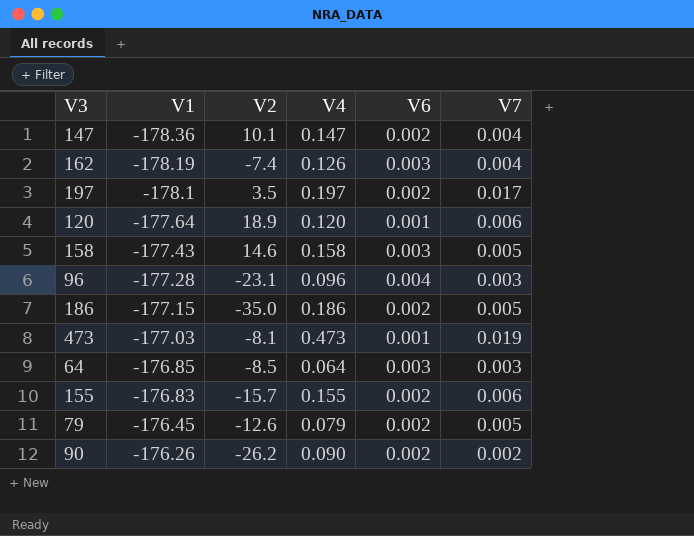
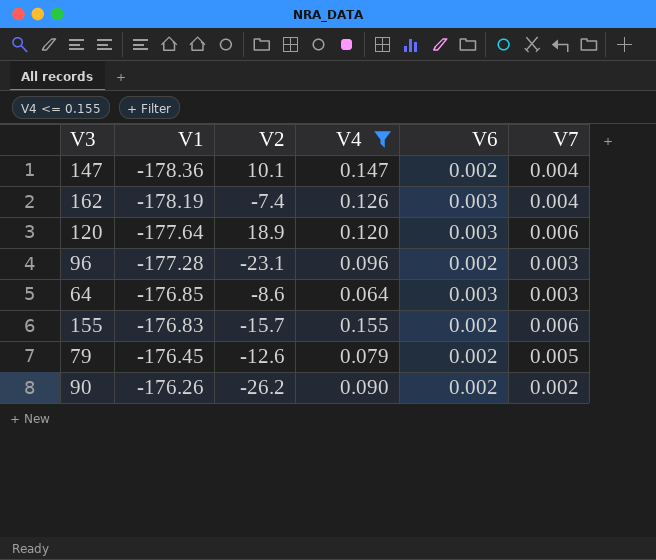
filter: none -> V4 <= 0.155
120 | V6: 0.001 -> 0.003
96 | V6: 0.004 -> 0.002
64 | V2: -8.5 -> -8.6

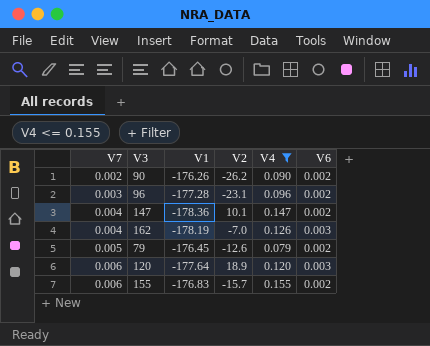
row order: V1 ascending -> V7 ascending
column V7 | position: 6 -> 1
row 64: -176.85 | -8.6 | 0.064 | 0.003 | 0.003 -> none
162 | V2: -7.4 -> -7.0

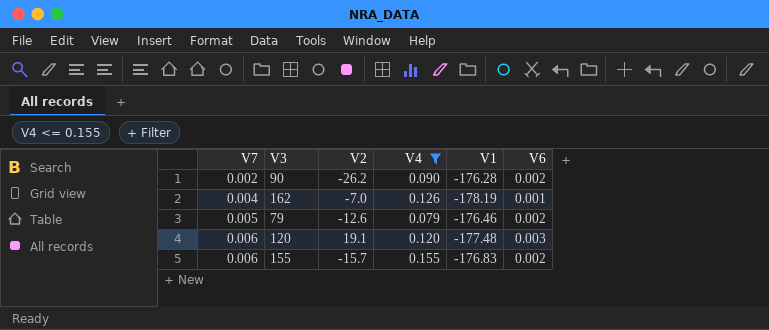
column V1 | position: 3 -> 5
row 96: 0.003 | -177.28 | -23.1 | 0.096 | 0.002 -> none
row 147: 0.004 | -178.36 | 10.1 | 0.147 | 0.002 -> none
90 | V1: -176.26 -> -176.28
162 | V6: 0.003 -> 0.001
79 | V1: -176.45 -> -176.46
120 | V2: 18.9 -> 19.1
120 | V1: -177.64 -> -177.48

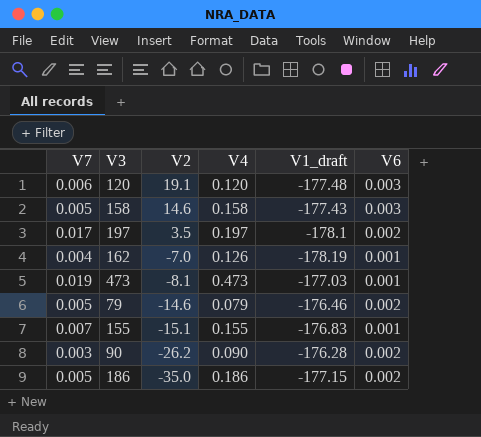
filter: V4 <= 0.155 -> none
row order: V7 ascending -> V2 descending
column name: V1 -> V1_draft
79 | V2: -12.6 -> -14.6
155 | V7: 0.006 -> 0.007
155 | V2: -15.7 -> -15.1
155 | V6: 0.002 -> 0.001
90 | V7: 0.002 -> 0.003

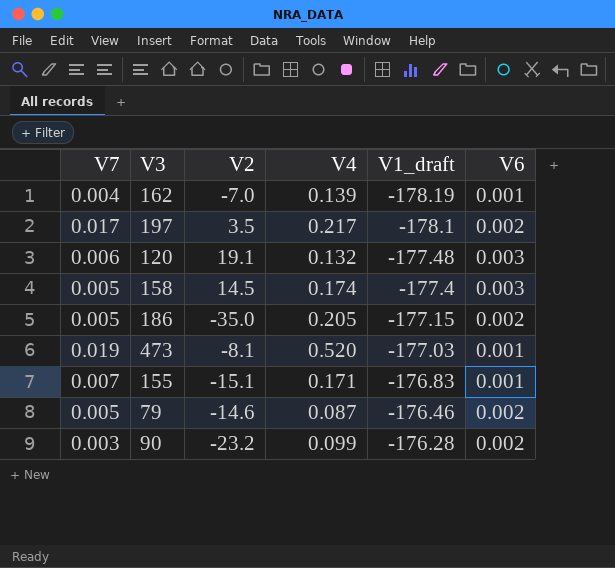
row order: V2 descending -> V1_draft ascending
162 | V4: 0.126 -> 0.139
197 | V4: 0.197 -> 0.217
120 | V4: 0.120 -> 0.132
158 | V2: 14.6 -> 14.5
158 | V4: 0.158 -> 0.174
158 | V1_draft: -177.43 -> -177.4
186 | V4: 0.186 -> 0.205
473 | V4: 0.473 -> 0.520
155 | V4: 0.155 -> 0.171
79 | V4: 0.079 -> 0.087
90 | V2: -26.2 -> -23.2
90 | V4: 0.090 -> 0.099

